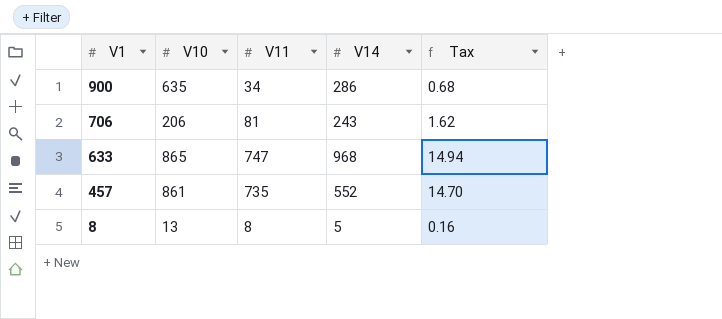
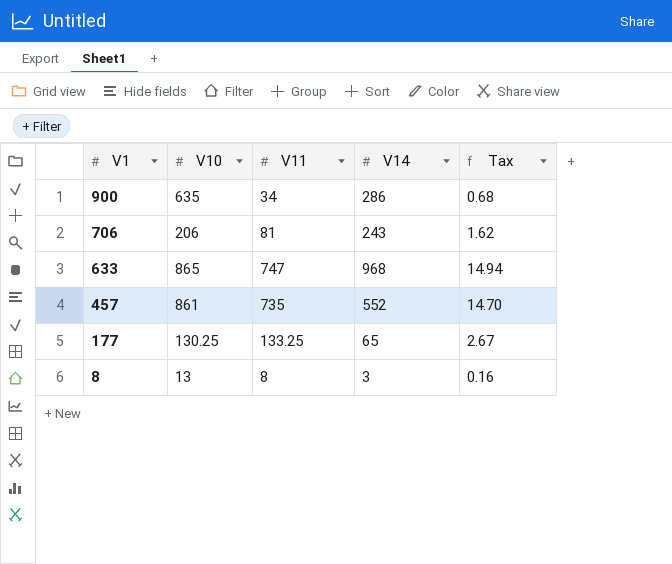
row 177: none -> 130.25 | 133.25 | 65 | 2.67
8 | V14: 5 -> 3

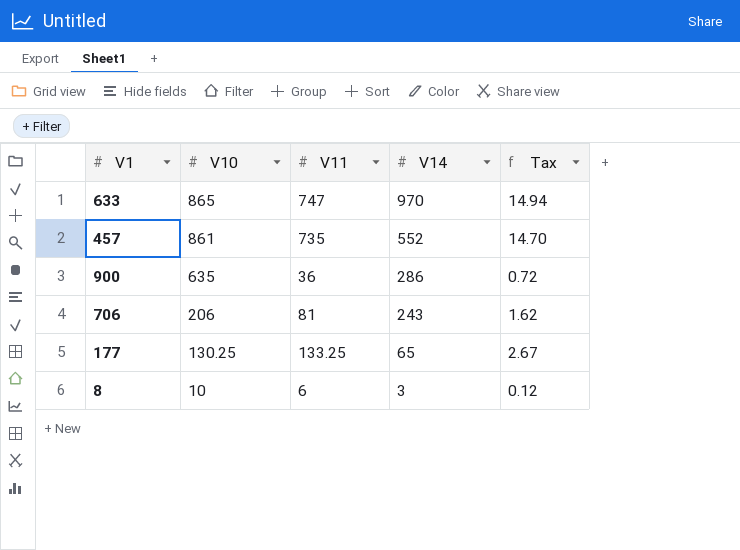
row order: V1 descending -> V10 descending
633 | V14: 968 -> 970
900 | V11: 34 -> 36
900 | Tax: 0.68 -> 0.72
8 | V10: 13 -> 10
8 | V11: 8 -> 6
8 | Tax: 0.16 -> 0.12

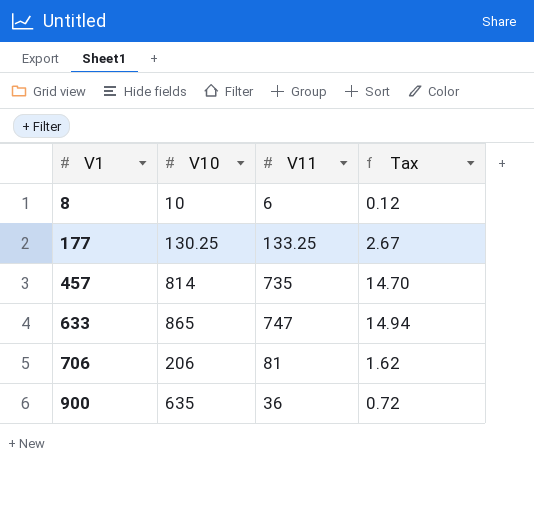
row order: V10 descending -> V1 ascending
column V14 | position: 4 -> none
457 | V10: 861 -> 814

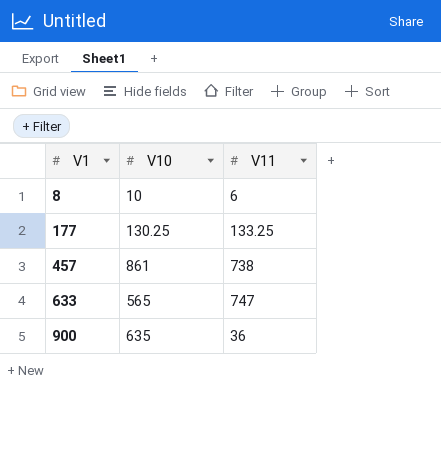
column Tax | formula: [V11] * 0.02 -> none
row 706: 206 | 81 | 1.62 -> none
457 | V10: 814 -> 861
457 | V11: 735 -> 738
633 | V10: 865 -> 565

